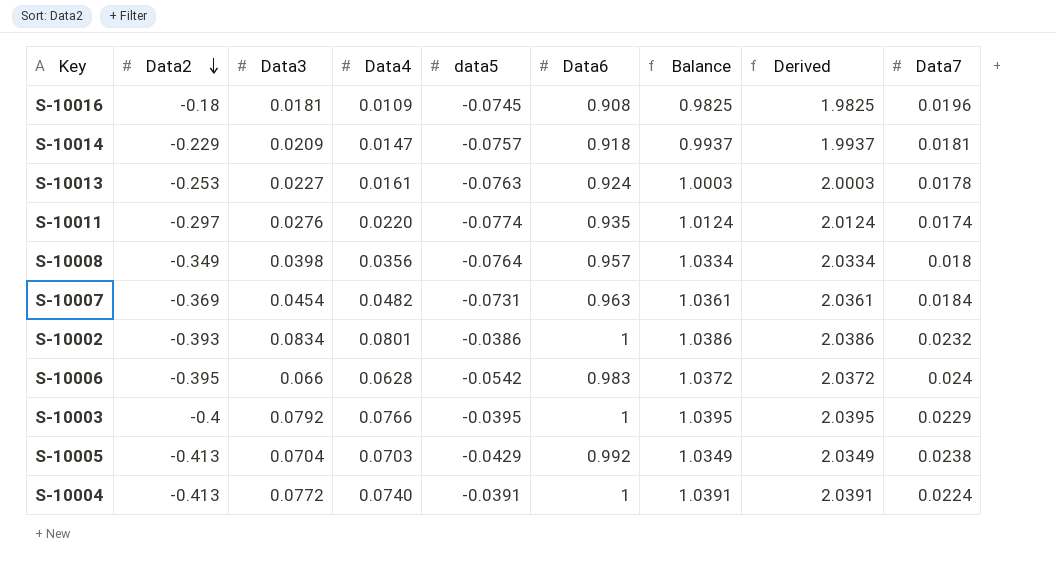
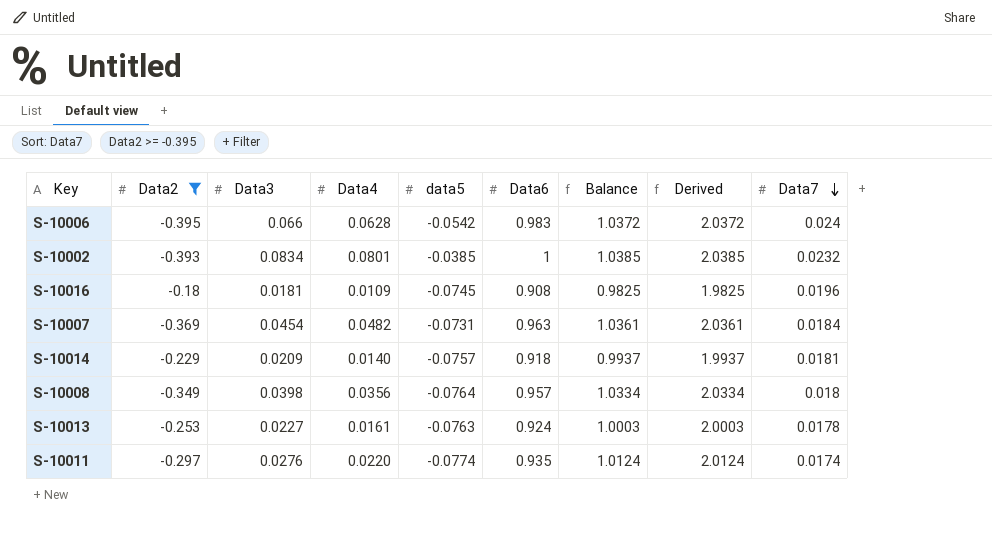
filter: none -> Data2 >= -0.395
row order: Data2 descending -> Data7 descending
S-10002 | data5: -0.0386 -> -0.0385
S-10002 | Balance: 1.0386 -> 1.0385
S-10002 | Derived: 2.0386 -> 2.0385
S-10014 | Data4: 0.0147 -> 0.0140

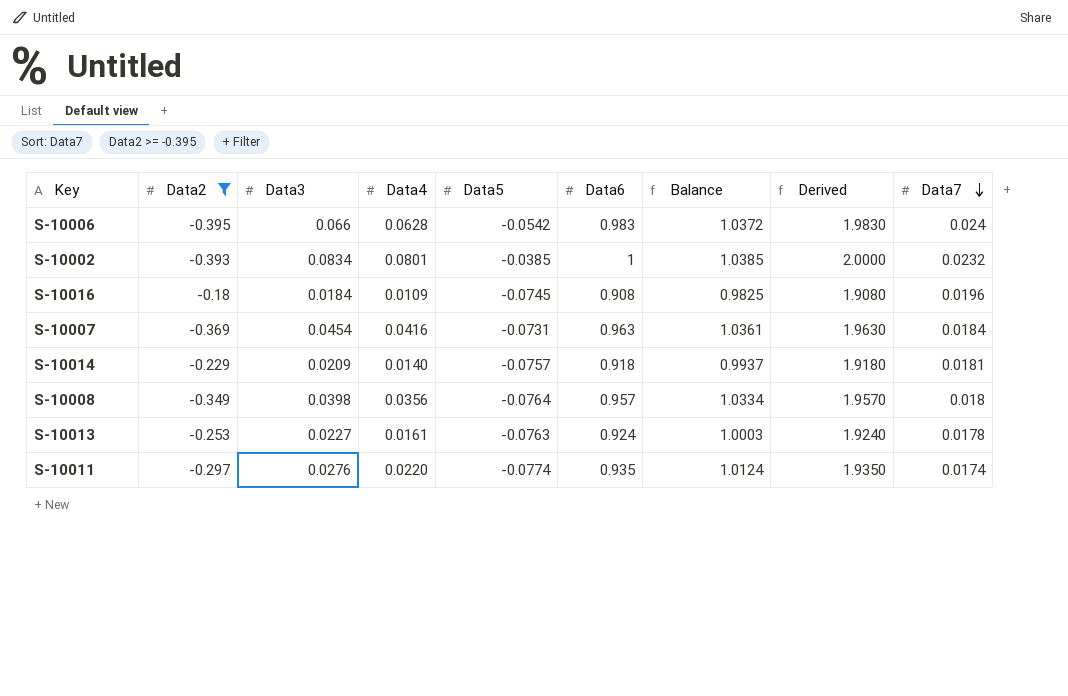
column name: data5 -> Data5
column Derived | formula: [Balance] + 1 -> [Data6] + 1
S-10016 | Data3: 0.0181 -> 0.0184
S-10007 | Data4: 0.0482 -> 0.0416

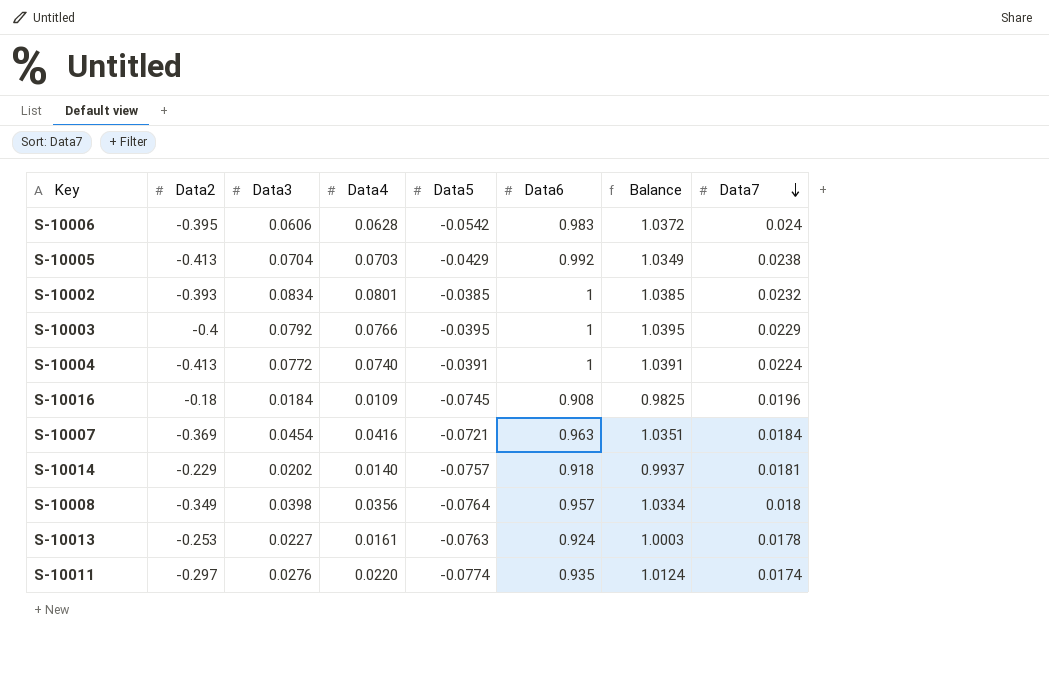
filter: Data2 >= -0.395 -> none
column Derived | formula: [Data6] + 1 -> none
S-10006 | Data3: 0.066 -> 0.0606
S-10007 | Data5: -0.0731 -> -0.0721
S-10007 | Balance: 1.0361 -> 1.0351
S-10014 | Data3: 0.0209 -> 0.0202

